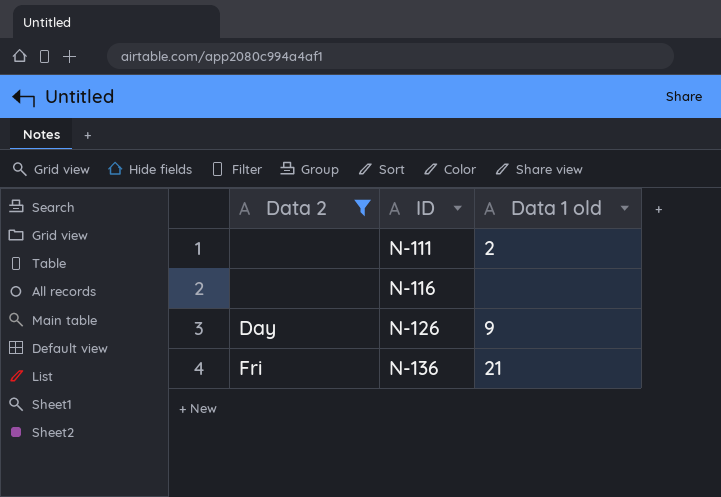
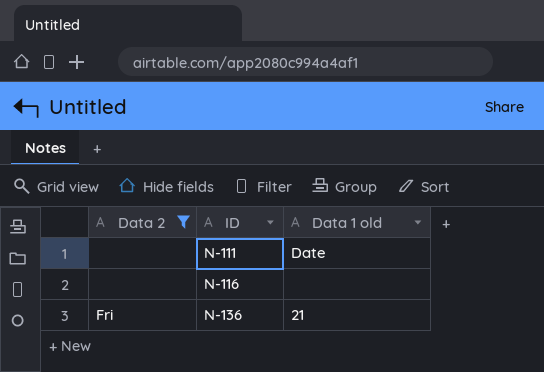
row N-126: Day | 9 -> none
N-111 | Data 1 old: 2 -> Date

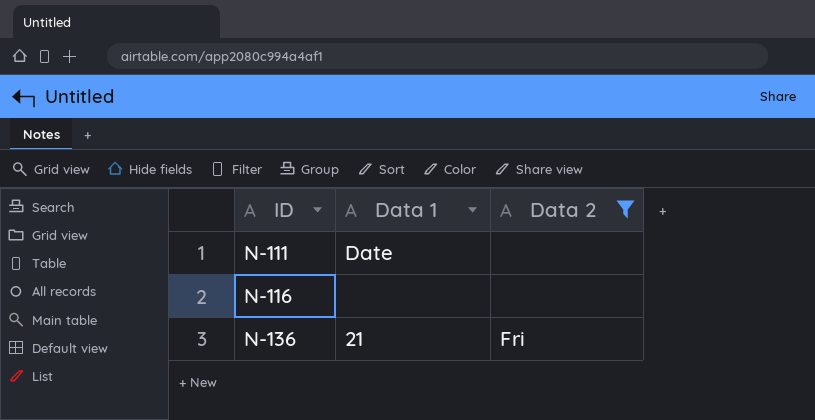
column name: Data 1 old -> Data 1
column Data 2 | position: 1 -> 3

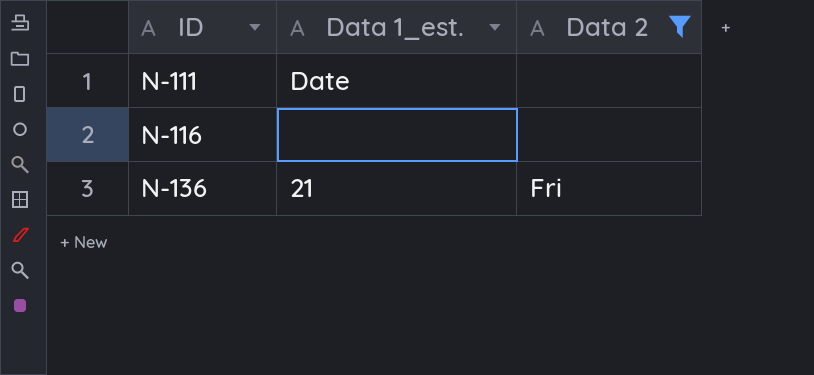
column name: Data 1 -> Data 1_est.

